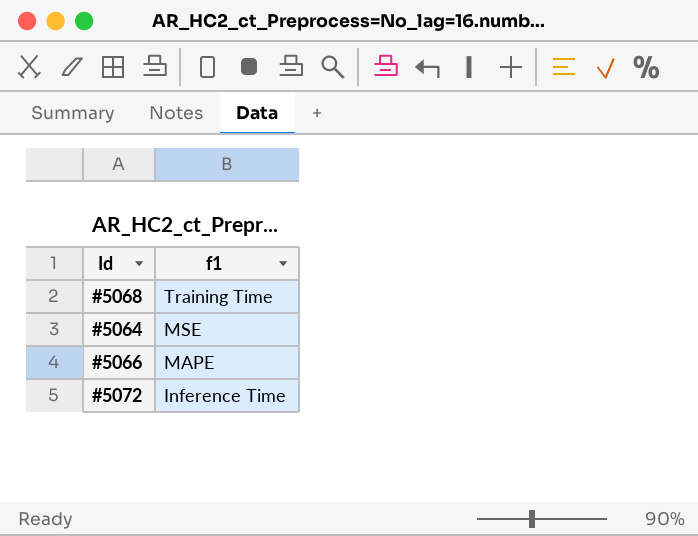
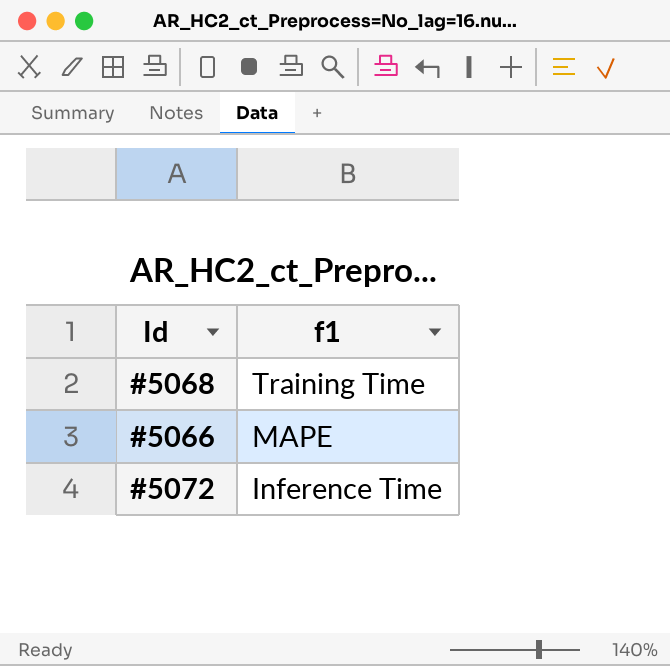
row #5064: MSE -> none

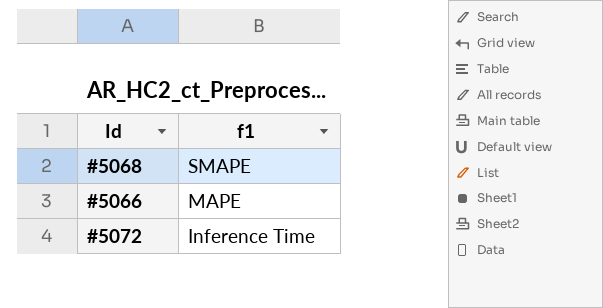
#5068 | f1: Training Time -> SMAPE

